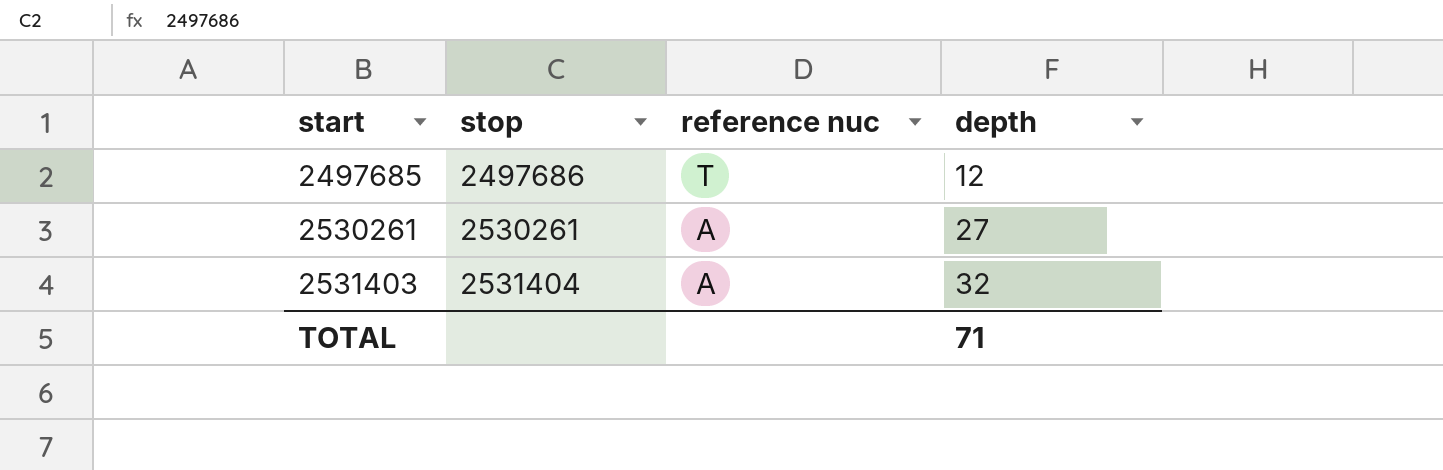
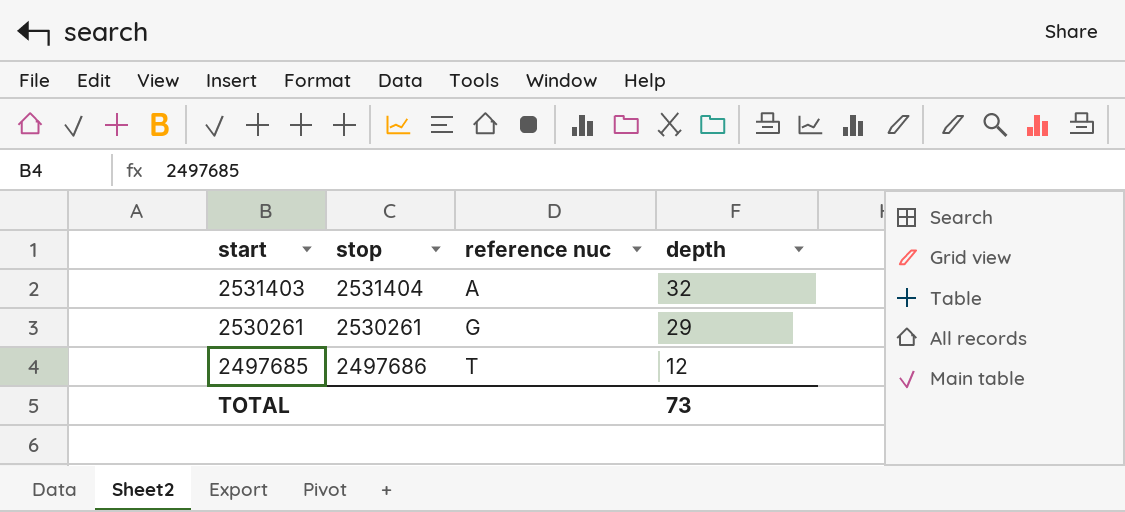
row order: start ascending -> start descending
2530261 | reference nuc: A -> G
2530261 | depth: 27 -> 29
TOTAL | depth: 71 -> 73

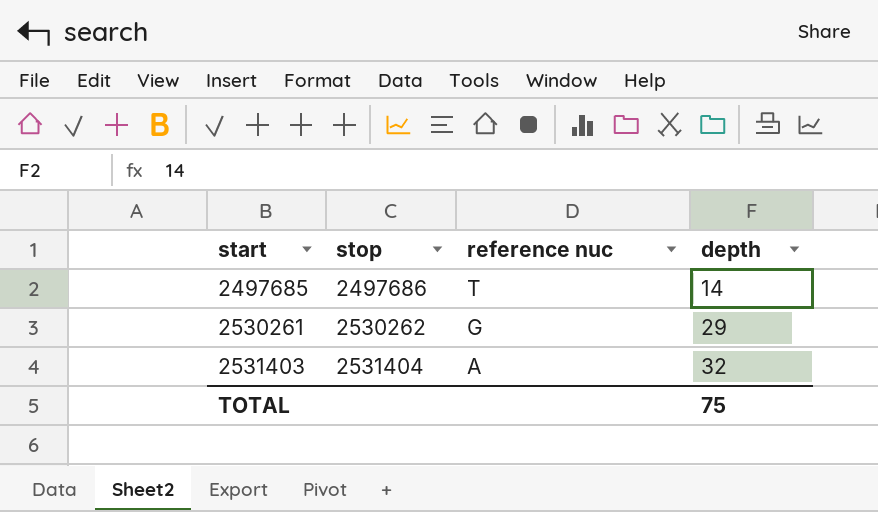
row order: start descending -> start ascending
2497685 | depth: 12 -> 14
2530261 | stop: 2530261 -> 2530262
TOTAL | depth: 73 -> 75

